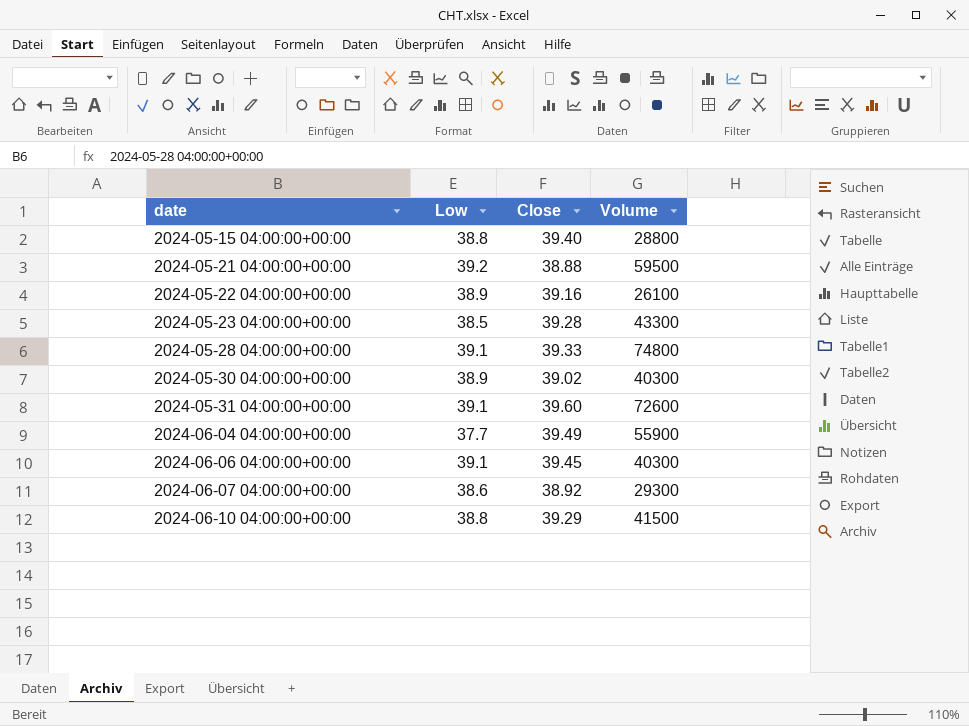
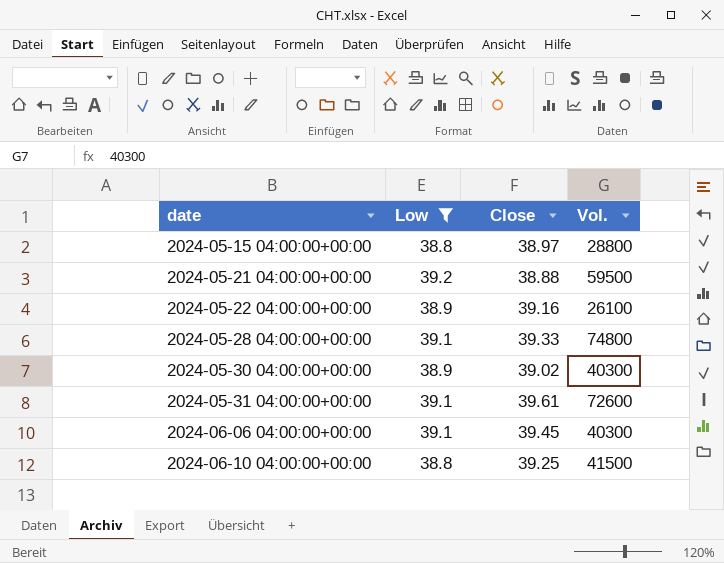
filter: none -> Low >= 38.8
column name: Volume -> Vol.
2024-05-15 04:00:00+00:00 | Close: 39.40 -> 38.97
2024-05-31 04:00:00+00:00 | Close: 39.60 -> 39.61
2024-06-10 04:00:00+00:00 | Close: 39.29 -> 39.25

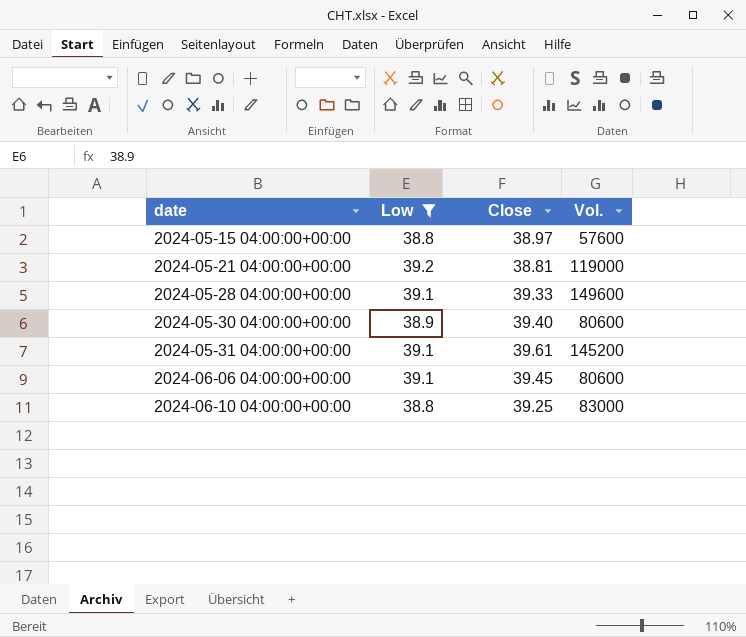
row 2024-05-22 04:00:00+00:00: 38.9 | 39.16 | 26100 -> none
2024-05-15 04:00:00+00:00 | Vol.: 28800 -> 57600
2024-05-21 04:00:00+00:00 | Close: 38.88 -> 38.81
2024-05-21 04:00:00+00:00 | Vol.: 59500 -> 119000
2024-05-28 04:00:00+00:00 | Vol.: 74800 -> 149600
2024-05-30 04:00:00+00:00 | Close: 39.02 -> 39.40
2024-05-30 04:00:00+00:00 | Vol.: 40300 -> 80600
2024-05-31 04:00:00+00:00 | Vol.: 72600 -> 145200
2024-06-06 04:00:00+00:00 | Vol.: 40300 -> 80600
2024-06-10 04:00:00+00:00 | Vol.: 41500 -> 83000

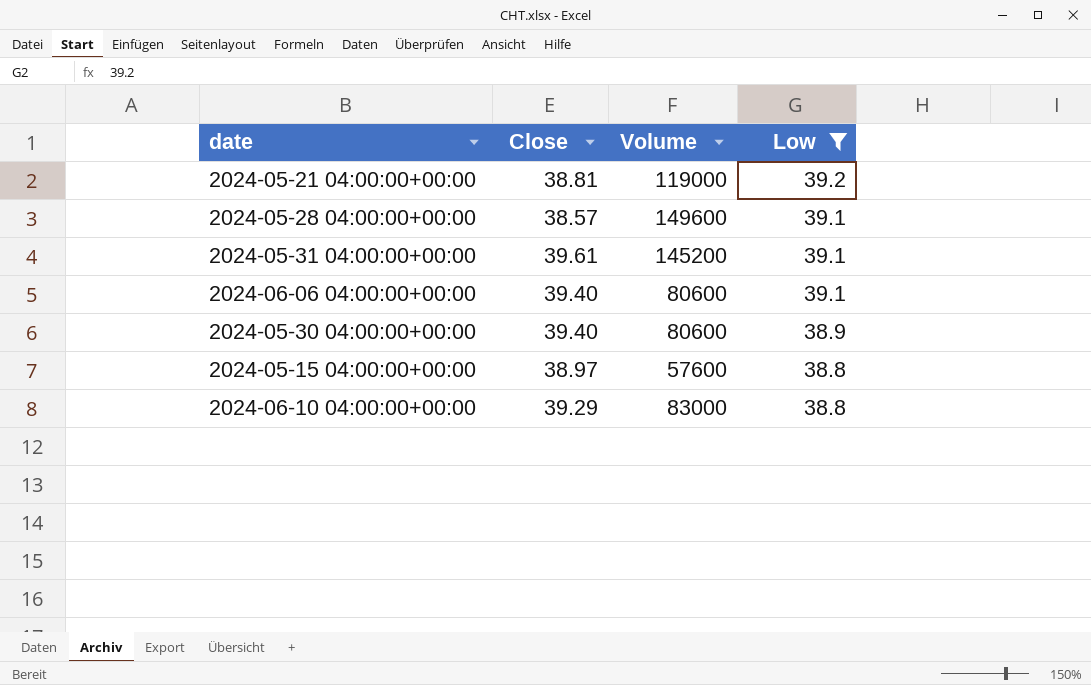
row order: date ascending -> Low descending
column name: Vol. -> Volume
column Low | position: 2 -> 4
2024-05-28 04:00:00+00:00 | Close: 39.33 -> 38.57
2024-06-06 04:00:00+00:00 | Close: 39.45 -> 39.40
2024-06-10 04:00:00+00:00 | Close: 39.25 -> 39.29

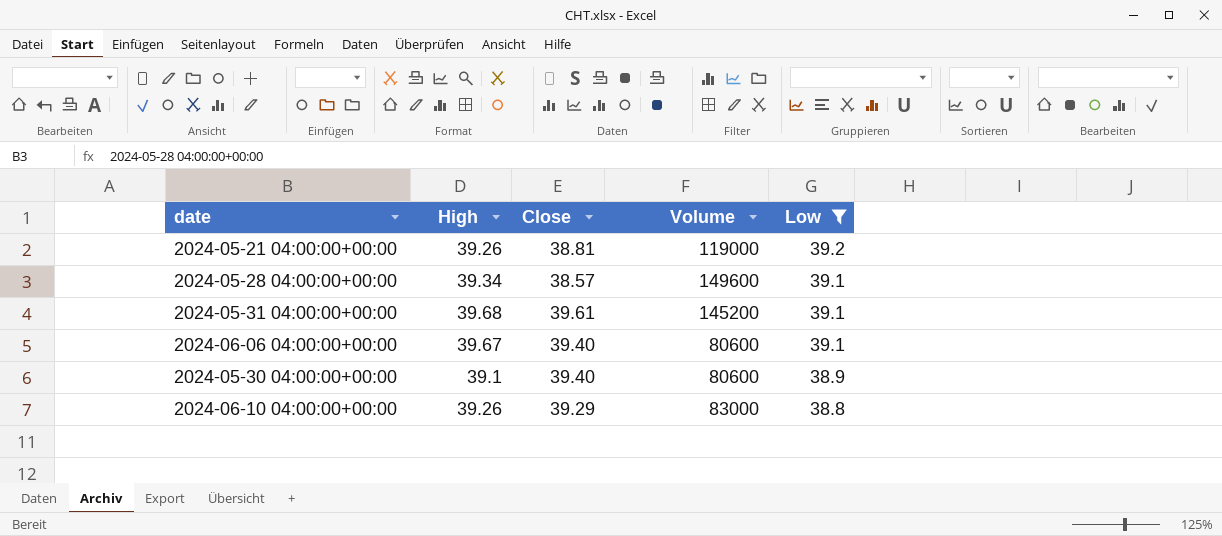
column High | position: none -> 2
row 2024-05-15 04:00:00+00:00: 38.97 | 57600 | 38.8 -> none

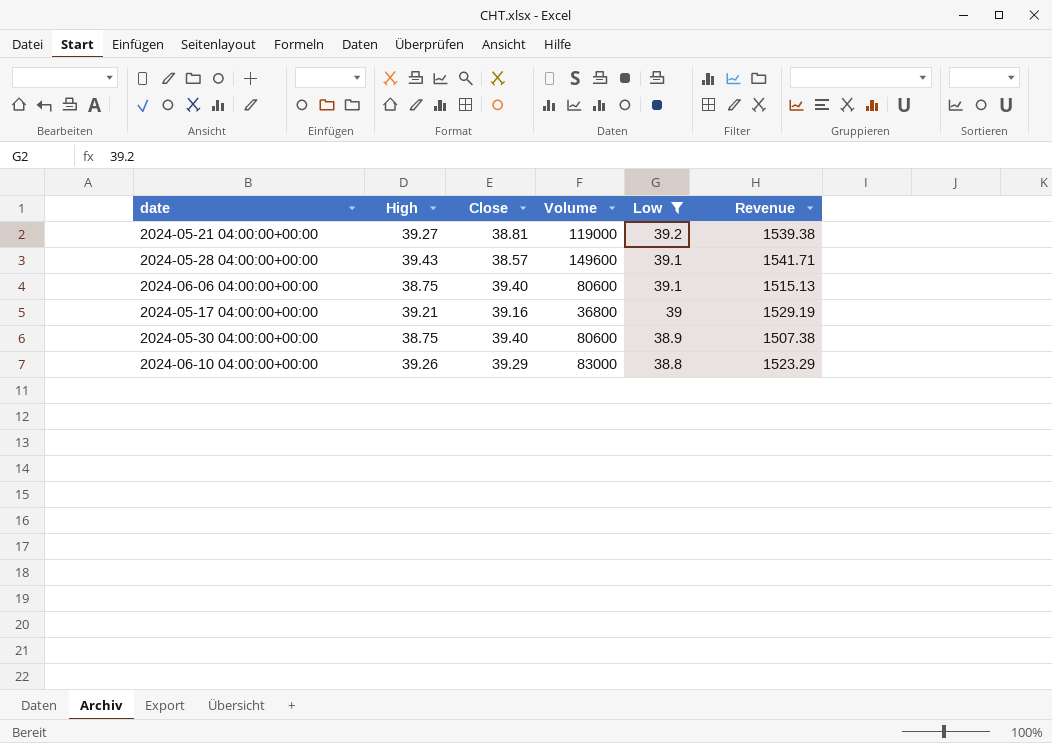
column Revenue | formula: none -> [High] * [Low]
row 2024-05-31 04:00:00+00:00: 39.68 | 39.61 | 145200 | 39.1 -> none
2024-05-21 04:00:00+00:00 | High: 39.26 -> 39.27
2024-05-28 04:00:00+00:00 | High: 39.34 -> 39.43
2024-06-06 04:00:00+00:00 | High: 39.67 -> 38.75
row 2024-05-17 04:00:00+00:00: none -> 39.21 | 39.16 | 36800 | 39 | 1529.19
2024-05-30 04:00:00+00:00 | High: 39.1 -> 38.75

